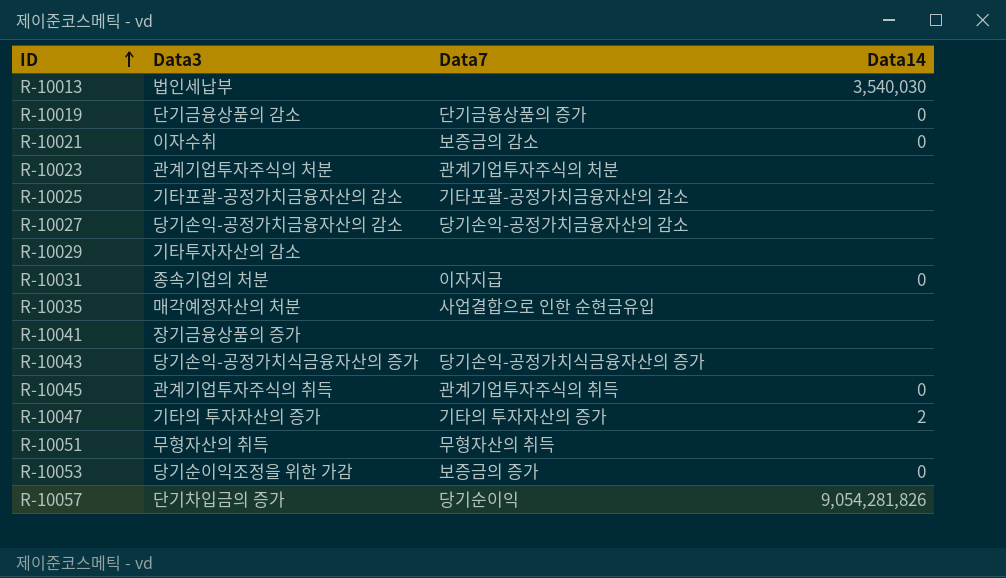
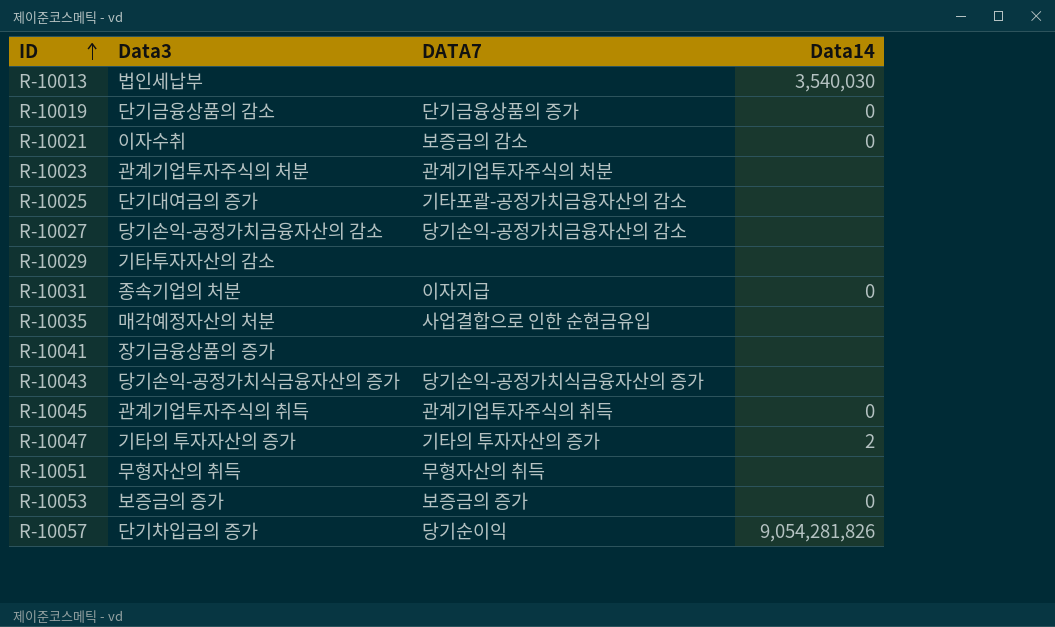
column name: Data7 -> DATA7
R-10025 | Data3: 기타포괄-공정가치금융자산의 감소 -> 단기대여금의 증가
R-10053 | Data3: 당기순이익조정을 위한 가감 -> 보증금의 증가

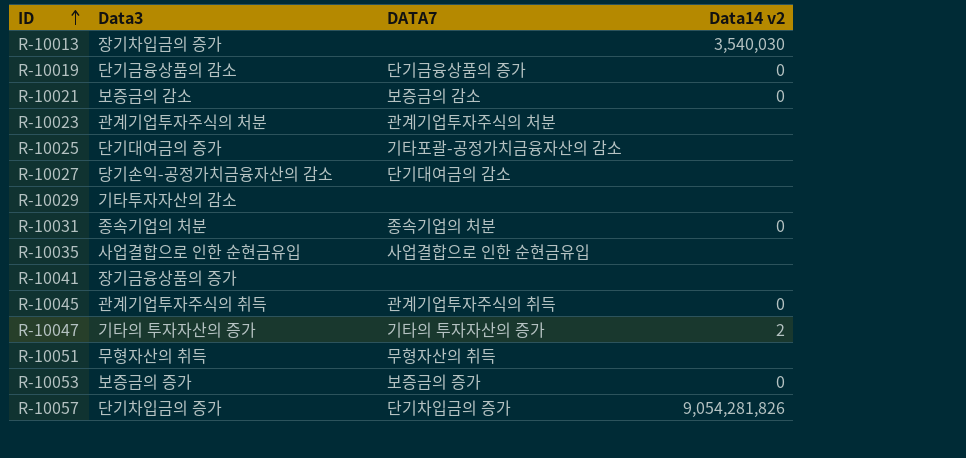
column name: Data14 -> Data14 v2
row R-10043: 당기손익-공정가치식금융자산의 증가 | 당기손익-공정가치식금융자산의 증가 | none -> none
R-10013 | Data3: 법인세납부 -> 장기차입금의 증가
R-10021 | Data3: 이자수취 -> 보증금의 감소
R-10027 | DATA7: 당기손익-공정가치금융자산의 감소 -> 단기대여금의 감소
R-10031 | DATA7: 이자지급 -> 종속기업의 처분
R-10035 | Data3: 매각예정자산의 처분 -> 사업결합으로 인한 순현금유입
R-10057 | DATA7: 당기순이익 -> 단기차입금의 증가

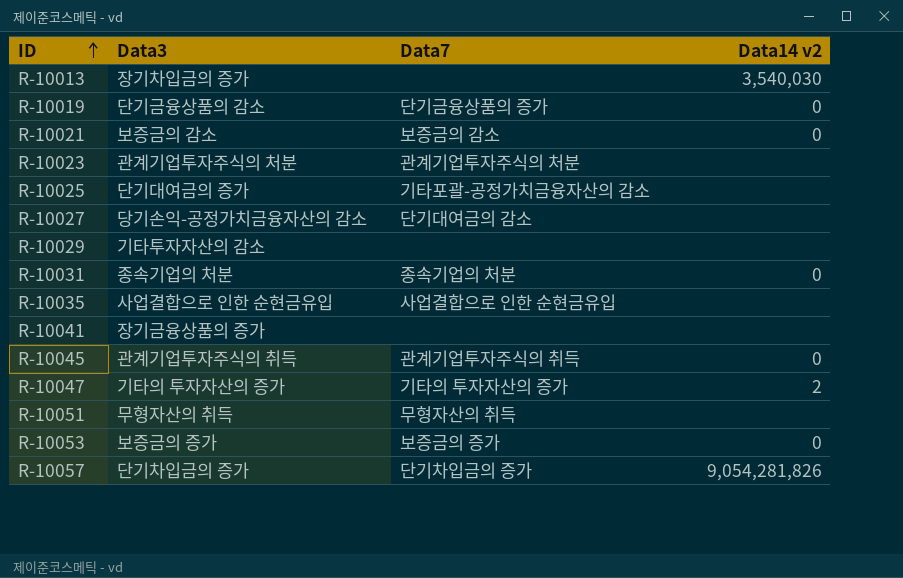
column name: DATA7 -> Data7

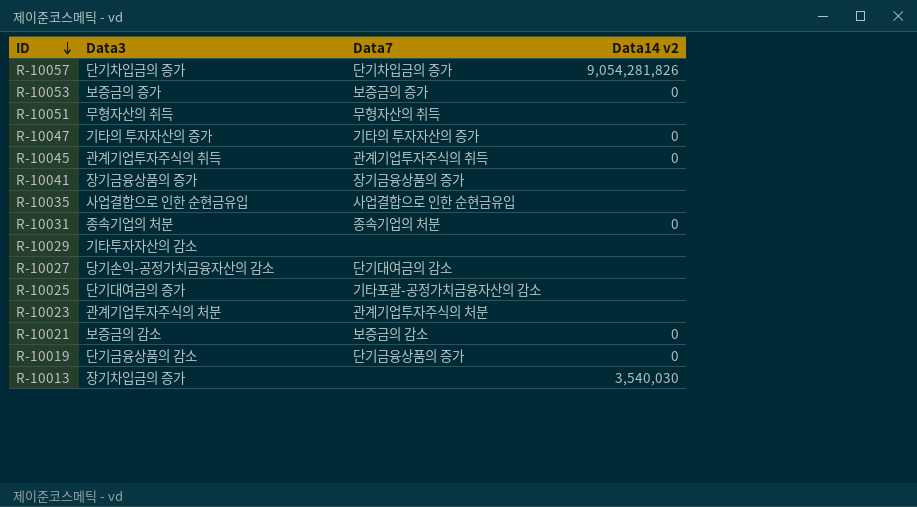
row order: ID ascending -> ID descending
R-10047 | Data14 v2: 2 -> 0
R-10041 | Data7: none -> 장기금융상품의 증가

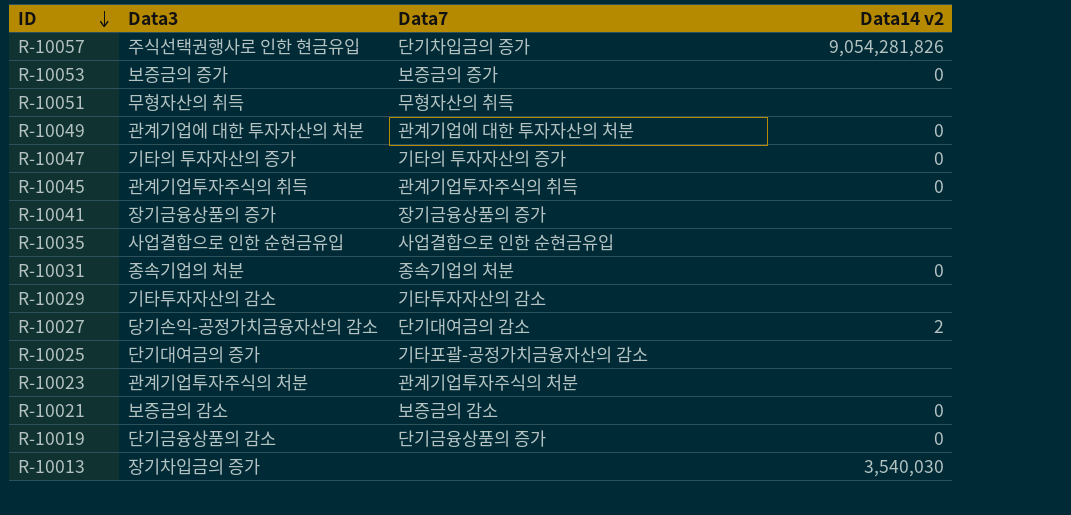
R-10057 | Data3: 단기차입금의 증가 -> 주식선택권행사로 인한 현금유입
row R-10049: none -> 관계기업에 대한 투자자산의 처분 | 관계기업에 대한 투자자산의 처분 | 0
R-10029 | Data7: none -> 기타투자자산의 감소
R-10027 | Data14 v2: none -> 2

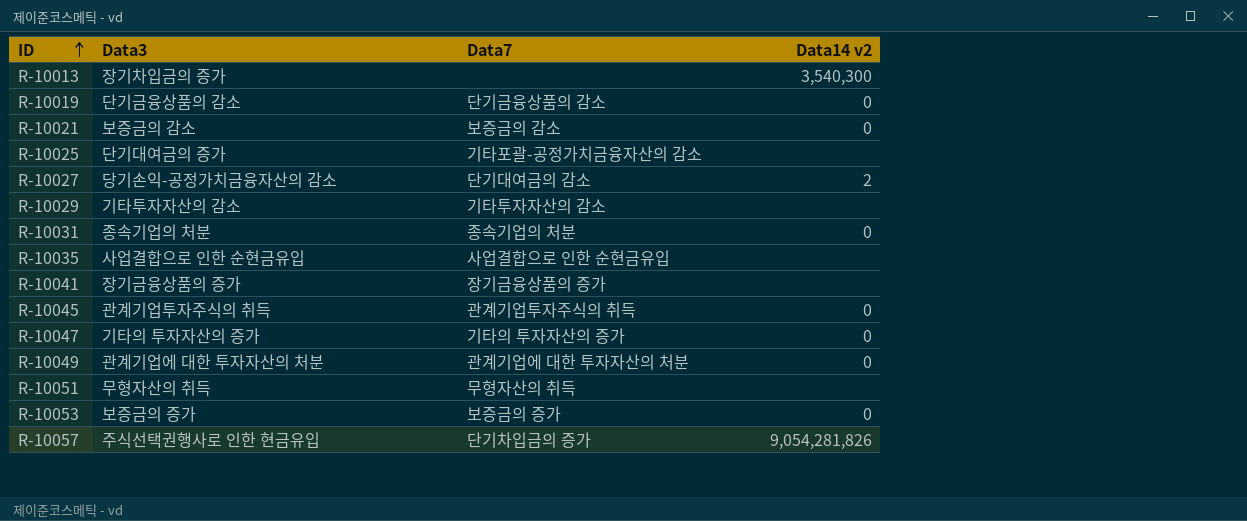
row order: ID descending -> ID ascending
row R-10023: 관계기업투자주식의 처분 | 관계기업투자주식의 처분 | none -> none
R-10013 | Data14 v2: 3,540,030 -> 3,540,300
R-10019 | Data7: 단기금융상품의 증가 -> 단기금융상품의 감소

